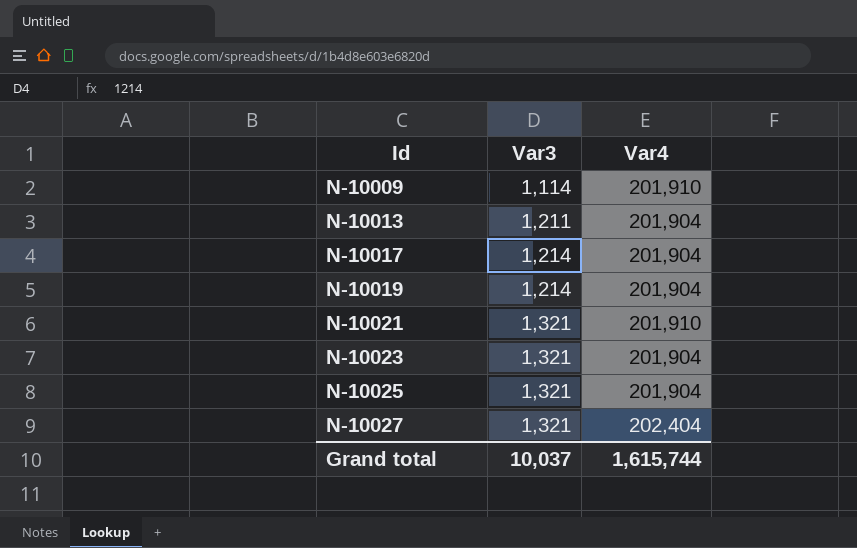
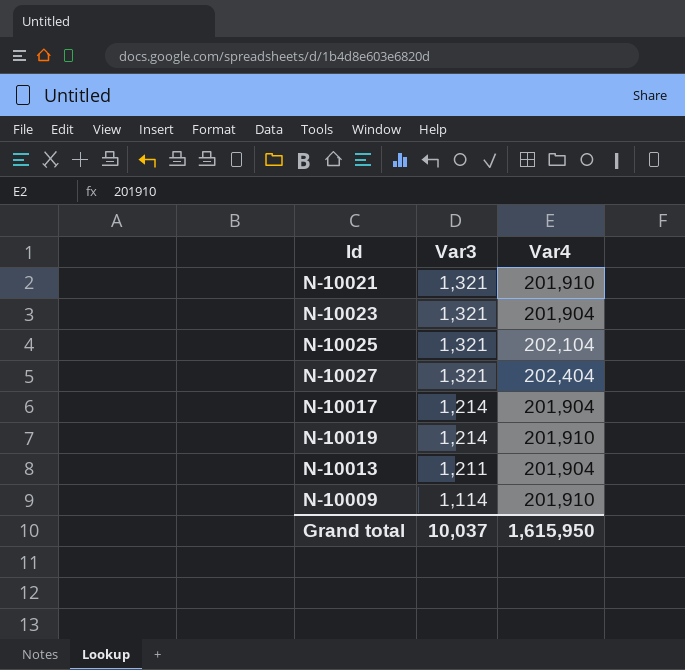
row order: Id ascending -> Var3 descending
N-10025 | Var4: 201,904 -> 202,104
N-10019 | Var4: 201,904 -> 201,910
Grand total | Var4: 1,615,744 -> 1,615,950

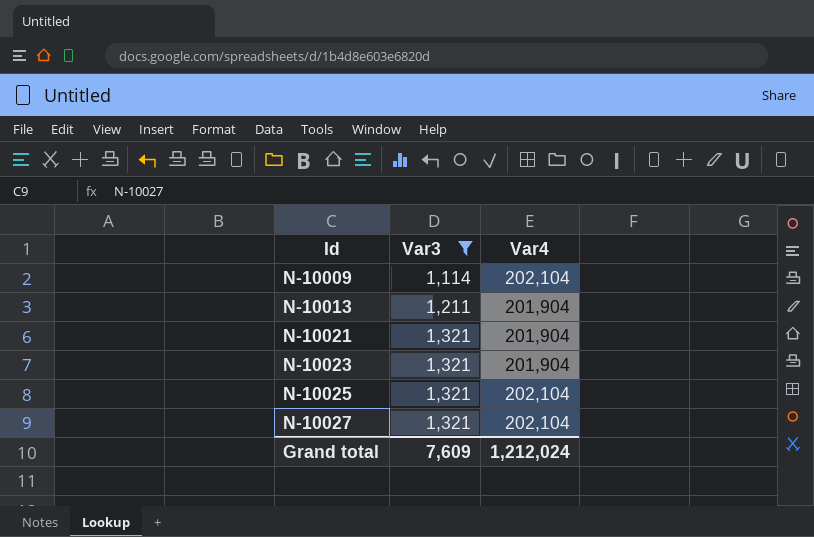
filter: none -> Var3 != 1,214
row order: Var3 descending -> Id ascending
N-10009 | Var4: 201,910 -> 202,104
N-10021 | Var4: 201,910 -> 201,904
N-10027 | Var4: 202,404 -> 202,104
Grand total | Var3: 10,037 -> 7,609
Grand total | Var4: 1,615,950 -> 1,212,024

